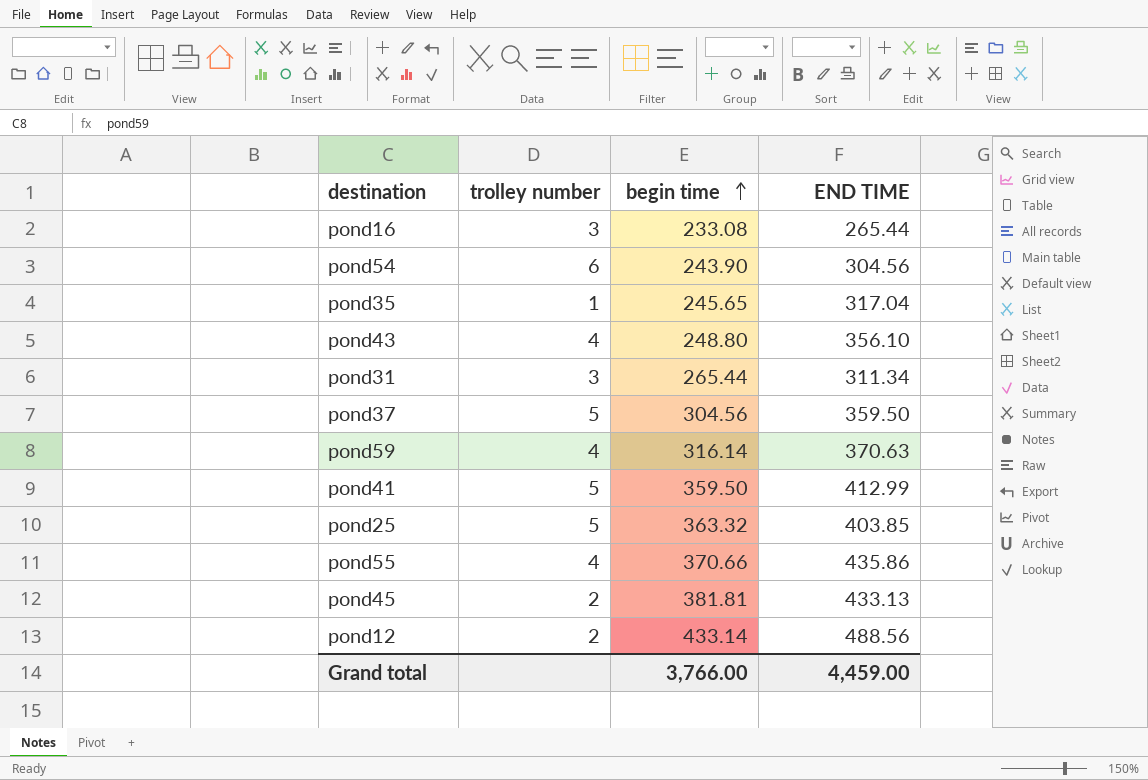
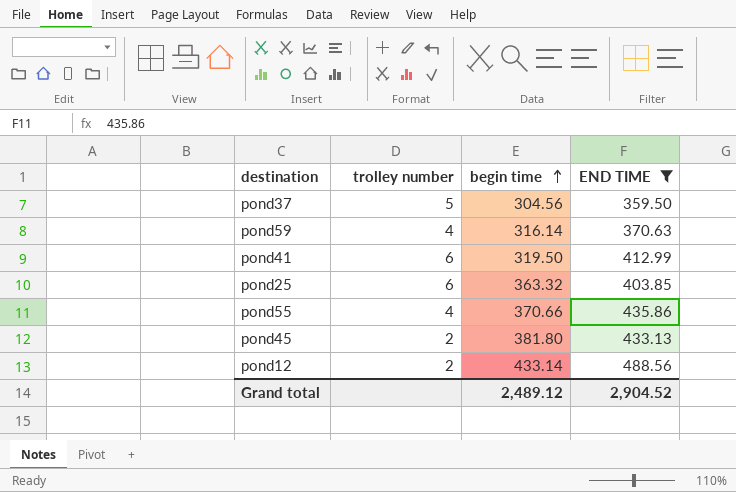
filter: none -> END TIME >= 359.50
pond41 | trolley number: 5 -> 6
pond41 | begin time: 359.50 -> 319.50
pond25 | trolley number: 5 -> 6
pond45 | begin time: 381.81 -> 381.80
Grand total | begin time: 3,766.00 -> 2,489.12
Grand total | END TIME: 4,459.00 -> 2,904.52

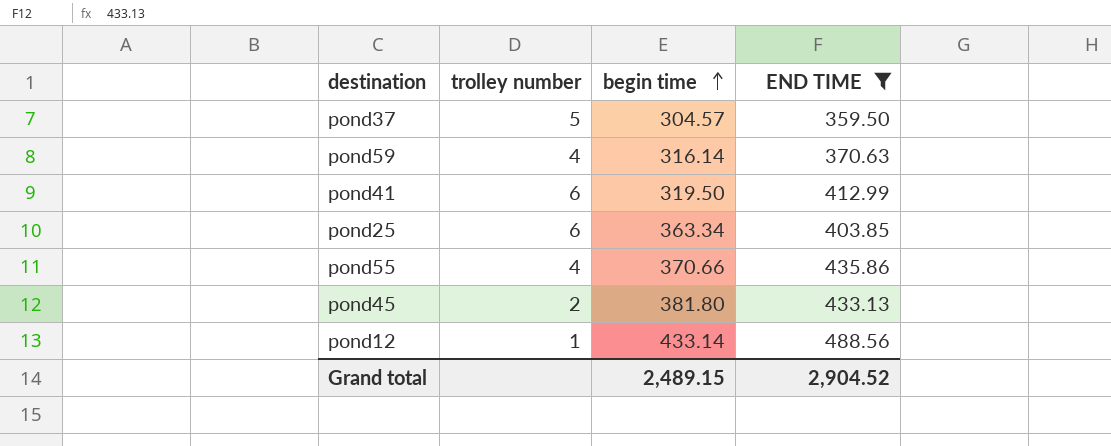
pond37 | begin time: 304.56 -> 304.57
pond25 | begin time: 363.32 -> 363.34
pond12 | trolley number: 2 -> 1
Grand total | begin time: 2,489.12 -> 2,489.15

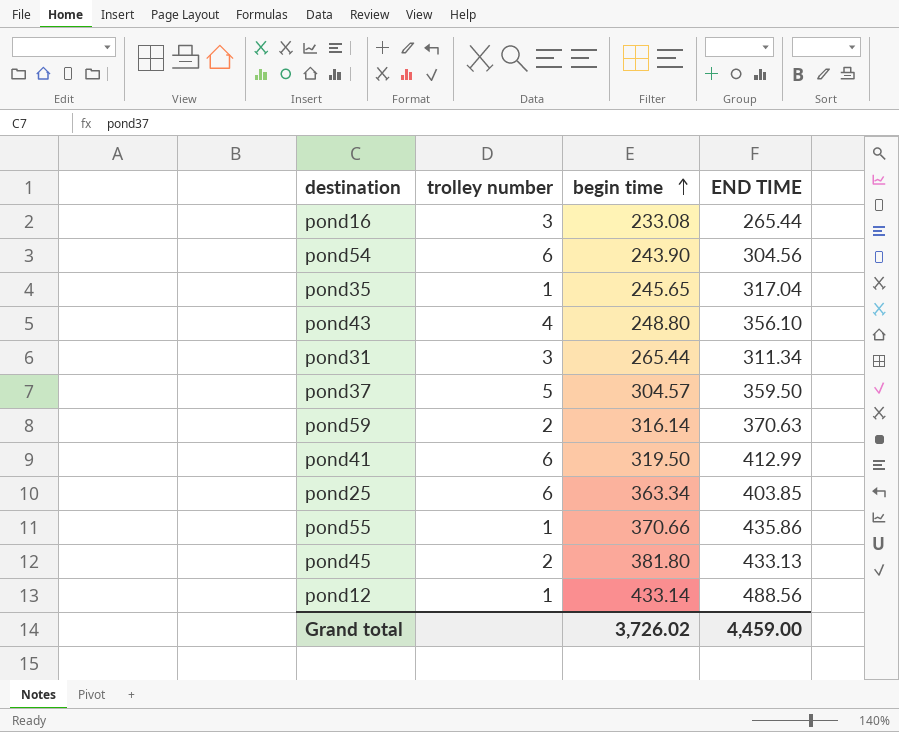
filter: END TIME >= 359.50 -> none
pond59 | trolley number: 4 -> 2
pond55 | trolley number: 4 -> 1
Grand total | begin time: 2,489.15 -> 3,726.02
Grand total | END TIME: 2,904.52 -> 4,459.00

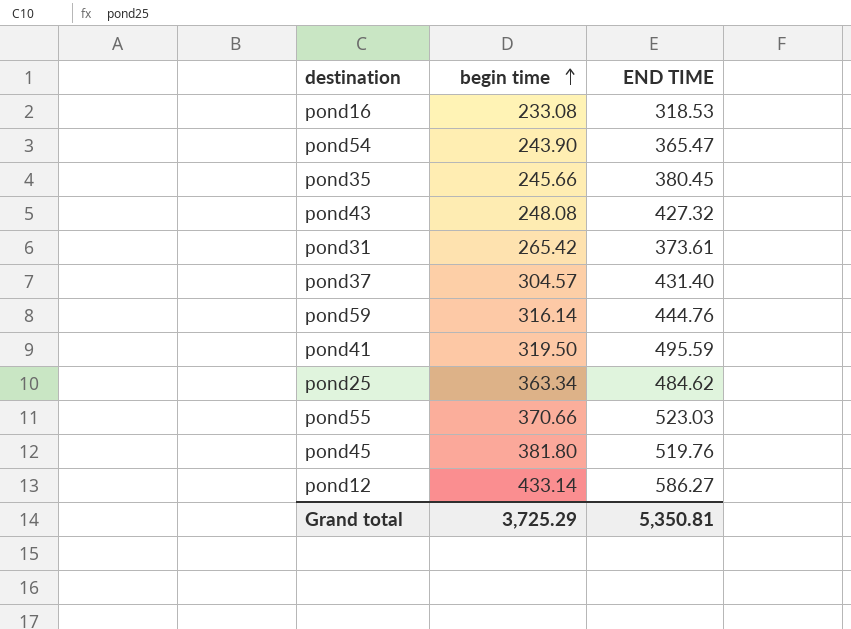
column trolley number | position: 2 -> none
pond16 | END TIME: 265.44 -> 318.53
pond54 | END TIME: 304.56 -> 365.47
pond35 | begin time: 245.65 -> 245.66
pond35 | END TIME: 317.04 -> 380.45
pond43 | begin time: 248.80 -> 248.08
pond43 | END TIME: 356.10 -> 427.32
pond31 | begin time: 265.44 -> 265.42
pond31 | END TIME: 311.34 -> 373.61
pond37 | END TIME: 359.50 -> 431.40
pond59 | END TIME: 370.63 -> 444.76
pond41 | END TIME: 412.99 -> 495.59
pond25 | END TIME: 403.85 -> 484.62
pond55 | END TIME: 435.86 -> 523.03
pond45 | END TIME: 433.13 -> 519.76
pond12 | END TIME: 488.56 -> 586.27
Grand total | begin time: 3,726.02 -> 3,725.29
Grand total | END TIME: 4,459.00 -> 5,350.81

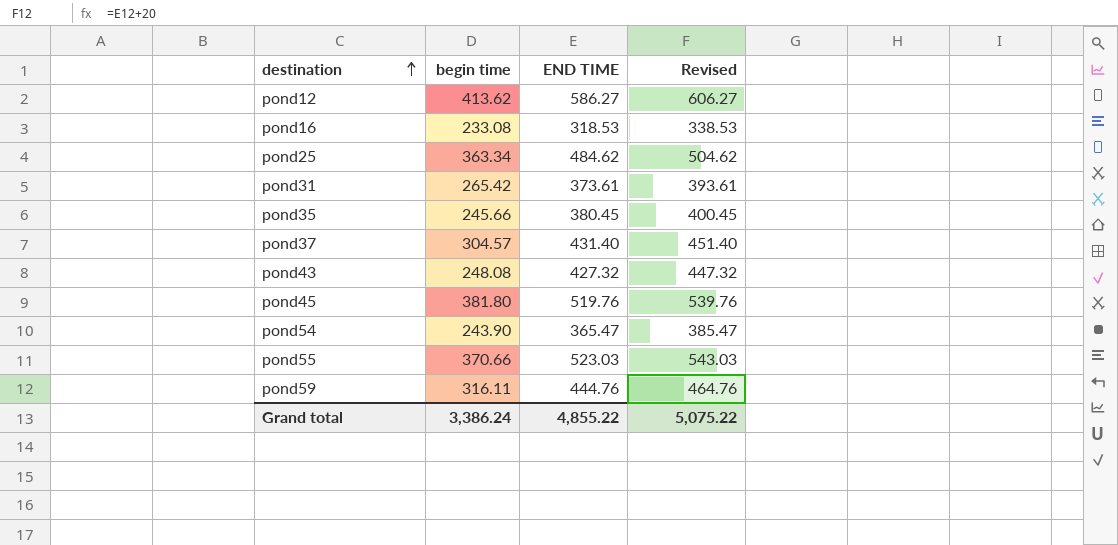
row order: begin time ascending -> destination ascending
column Revised | formula: none -> [END TIME] + 20
row pond41: 319.50 | 495.59 -> none
pond12 | begin time: 433.14 -> 413.62
pond59 | begin time: 316.14 -> 316.11
Grand total | begin time: 3,725.29 -> 3,386.24
Grand total | END TIME: 5,350.81 -> 4,855.22

